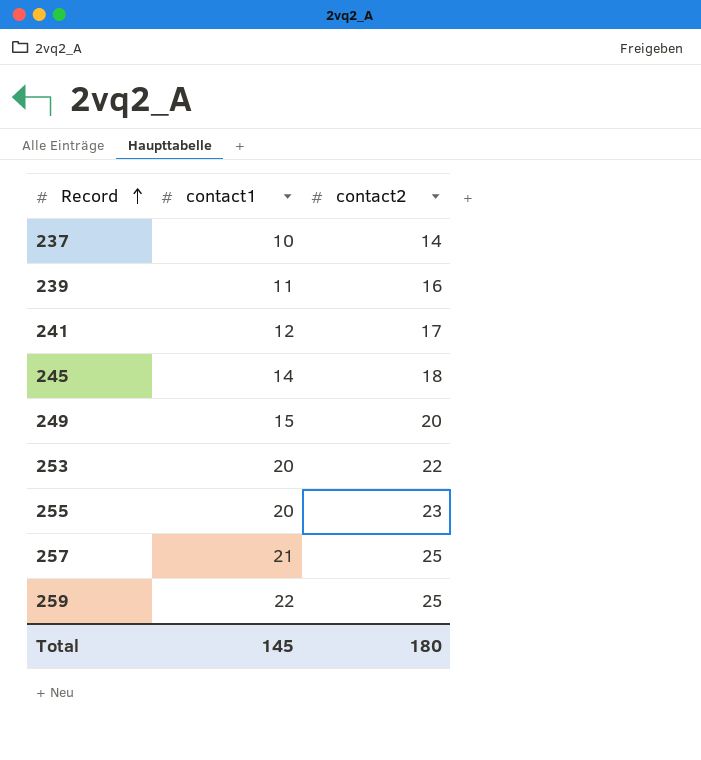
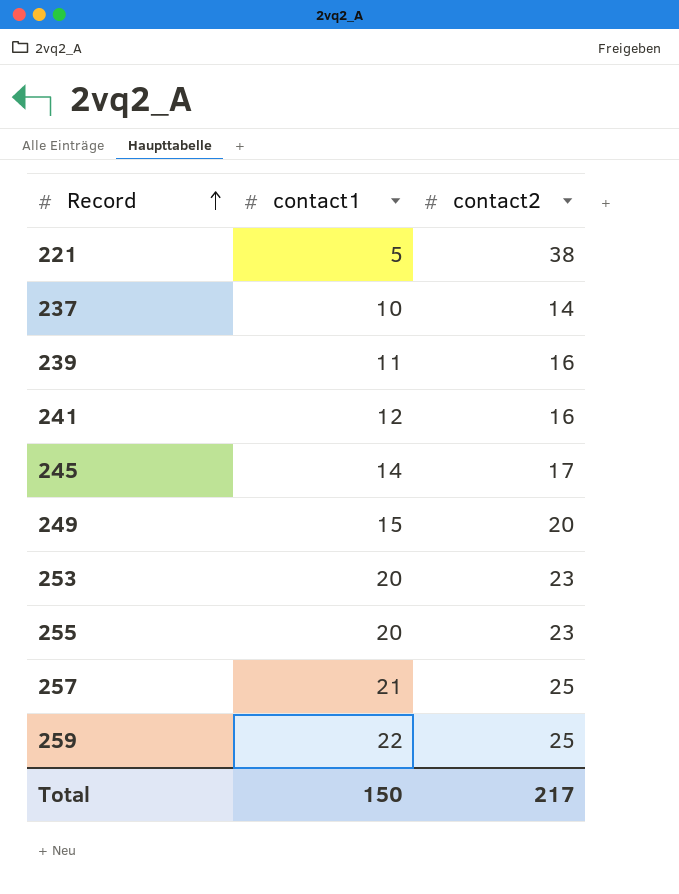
row 221: none -> 5 | 38
241 | contact2: 17 -> 16
245 | contact2: 18 -> 17
253 | contact2: 22 -> 23
Total | contact1: 145 -> 150
Total | contact2: 180 -> 217

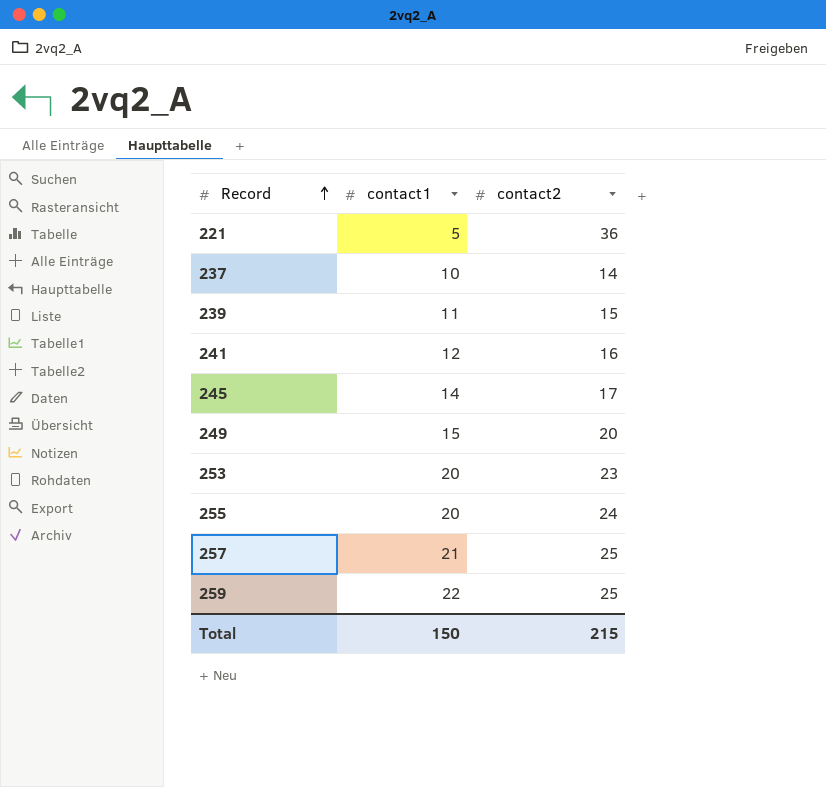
221 | contact2: 38 -> 36
239 | contact2: 16 -> 15
255 | contact2: 23 -> 24
Total | contact2: 217 -> 215

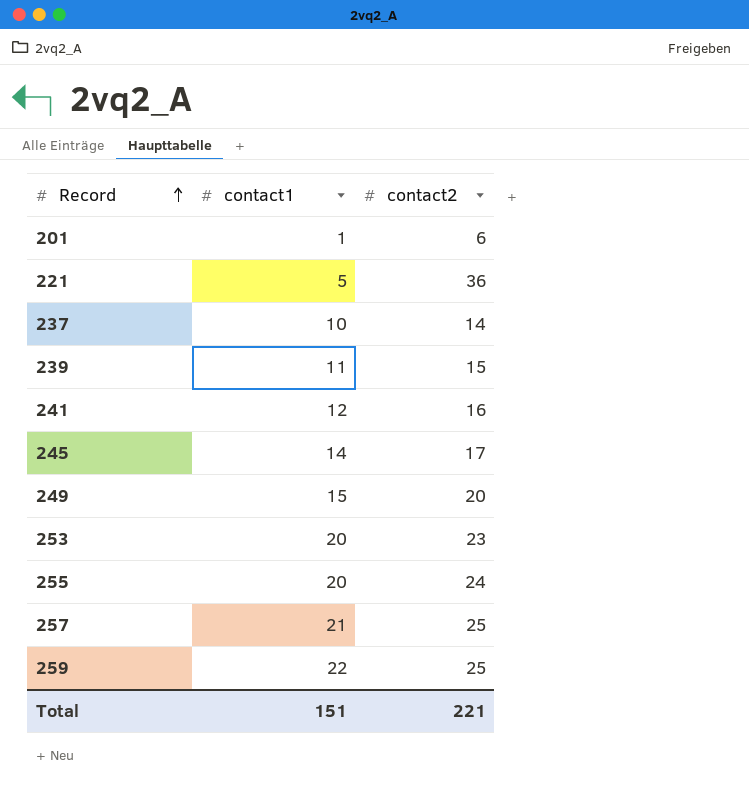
row 201: none -> 1 | 6
Total | contact1: 150 -> 151
Total | contact2: 215 -> 221

